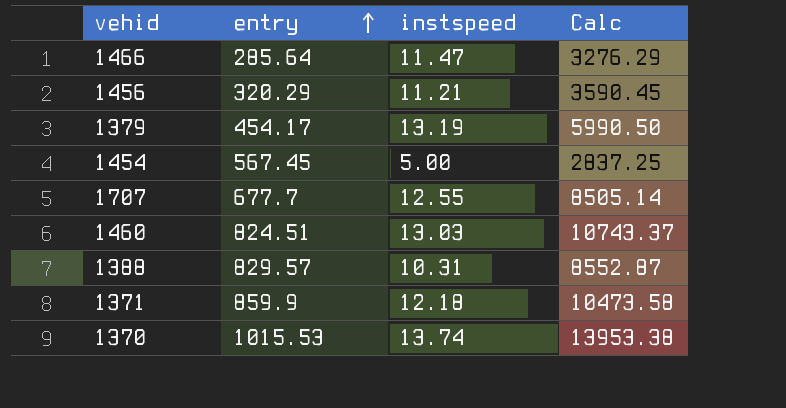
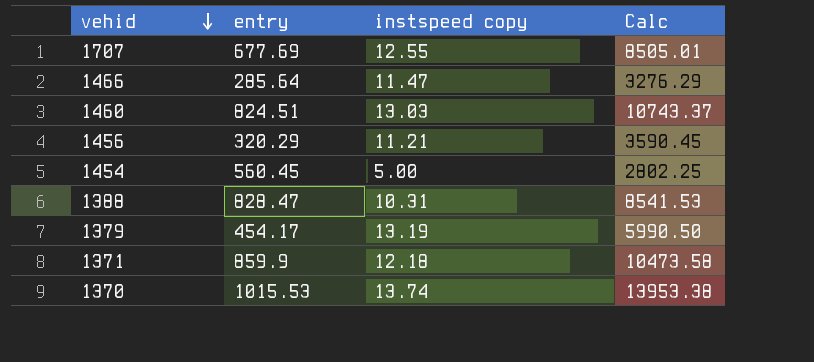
row order: entry ascending -> vehid descending
column name: instspeed -> instspeed copy
1707 | entry: 677.7 -> 677.69
1707 | Calc: 8505.14 -> 8505.01
1454 | entry: 567.45 -> 560.45
1454 | Calc: 2837.25 -> 2802.25
1388 | entry: 829.57 -> 828.47
1388 | Calc: 8552.87 -> 8541.53

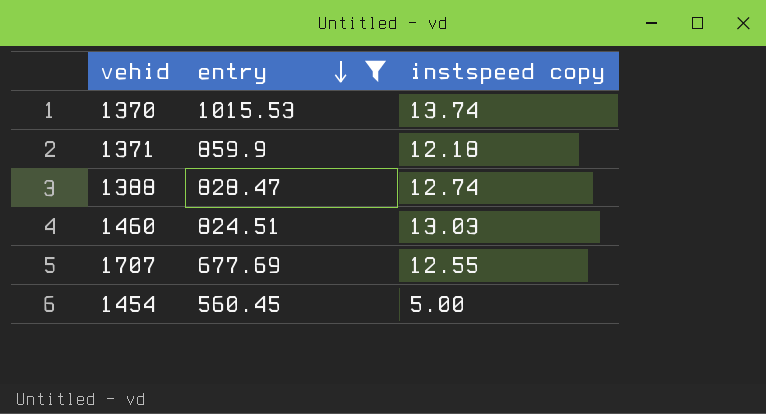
filter: none -> entry >= 560.45
row order: vehid descending -> entry descending
column Calc | formula: [entry] * [instspeed copy] -> none
1388 | instspeed copy: 10.31 -> 12.74

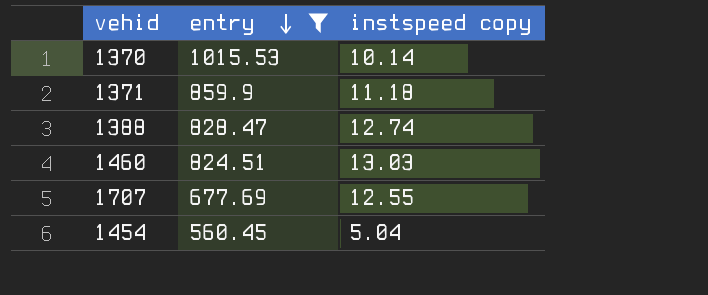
1370 | instspeed copy: 13.74 -> 10.14
1371 | instspeed copy: 12.18 -> 11.18
1454 | instspeed copy: 5.00 -> 5.04

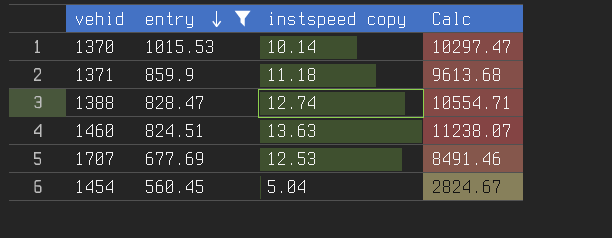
column Calc | formula: none -> [entry] * [instspeed copy]
1460 | instspeed copy: 13.03 -> 13.63
1707 | instspeed copy: 12.55 -> 12.53

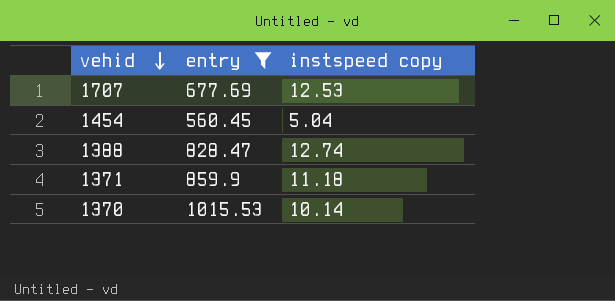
row order: entry descending -> vehid descending
column Calc | formula: [entry] * [instspeed copy] -> none
row 1460: 824.51 | 13.63 | 11238.07 -> none

